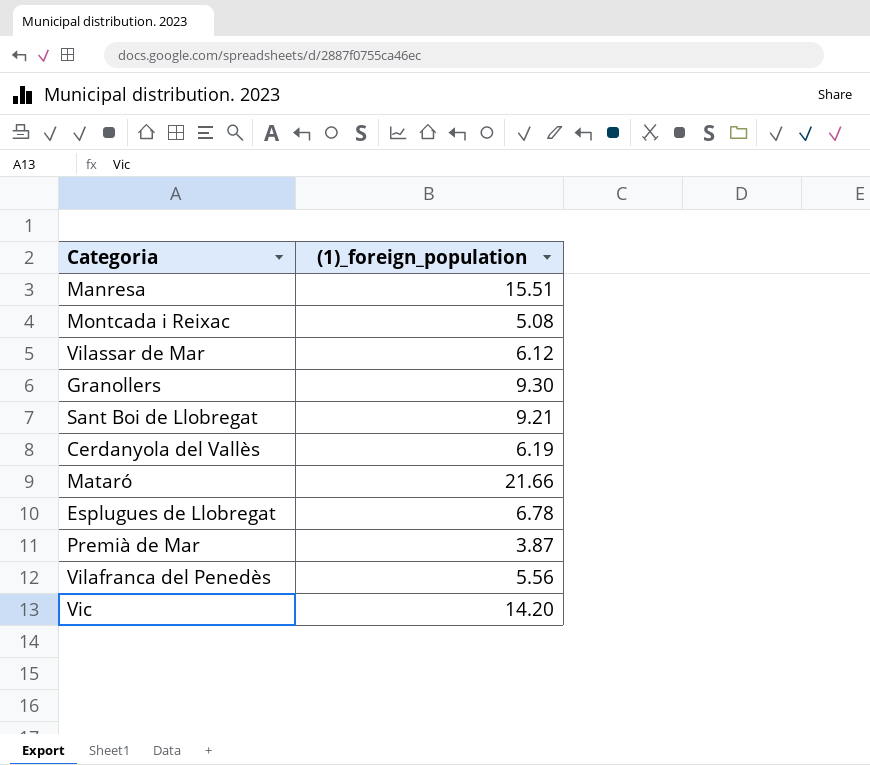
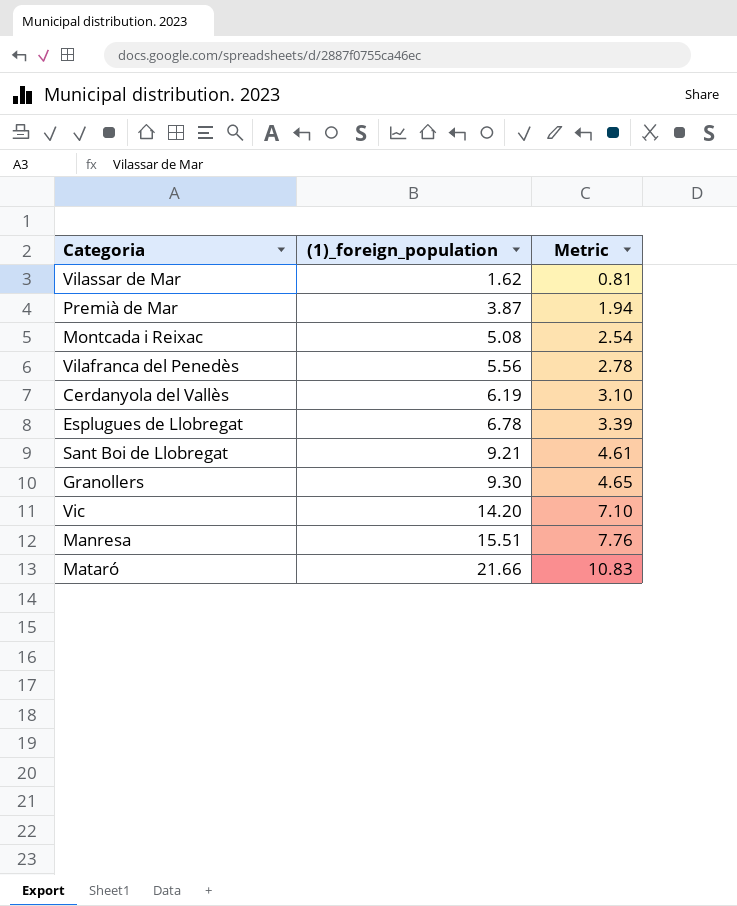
row order: none -> (1)_foreign_population ascending
column Metric | formula: none -> [(1)_foreign_population] * 0.5
Vilassar de Mar | (1)_foreign_population: 6.12 -> 1.62

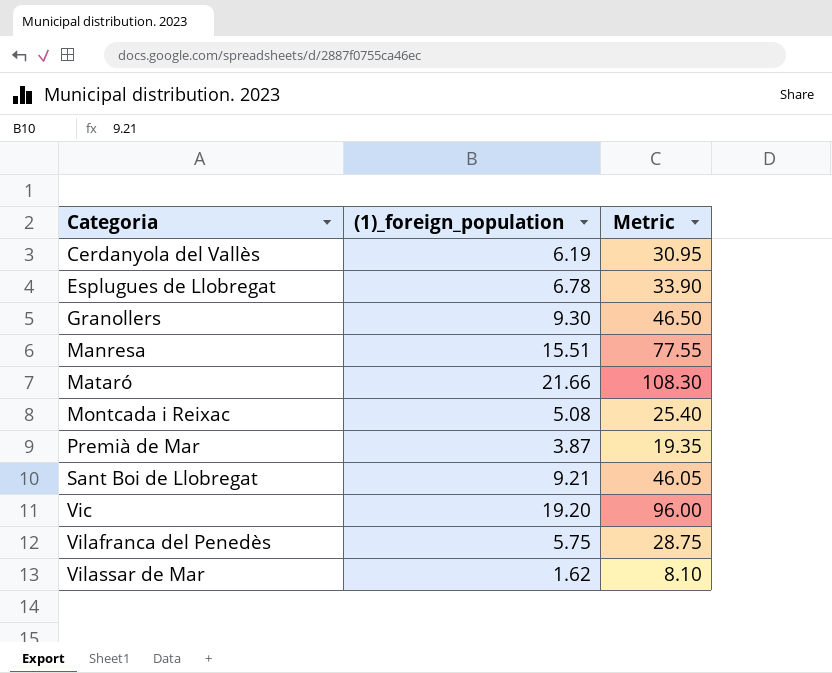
row order: (1)_foreign_population ascending -> Categoria ascending
column Metric | formula: [(1)_foreign_population] * 0.5 -> [(1)_foreign_population] * 5
Vic | (1)_foreign_population: 14.20 -> 19.20
Vilafranca del Penedès | (1)_foreign_population: 5.56 -> 5.75

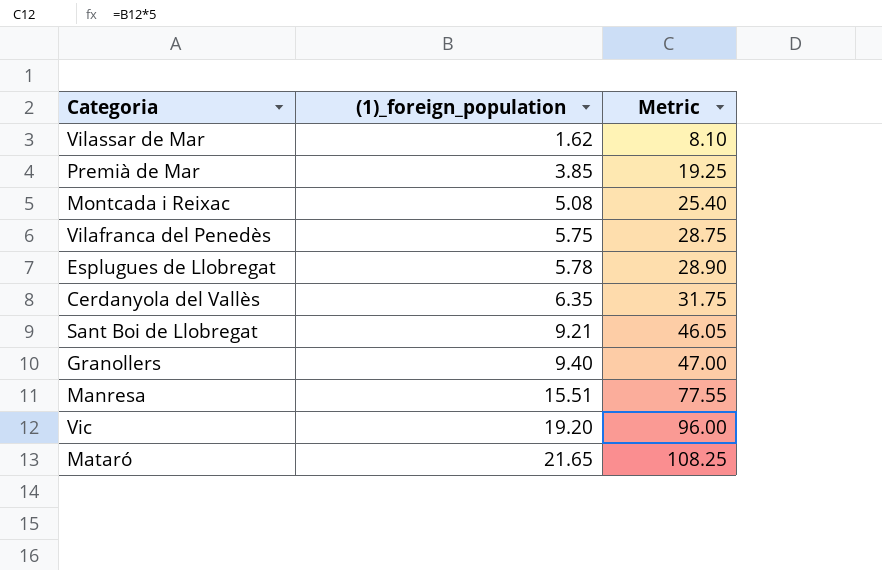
row order: Categoria ascending -> (1)_foreign_population ascending
Premià de Mar | (1)_foreign_population: 3.87 -> 3.85
Premià de Mar | Metric: 19.35 -> 19.25
Esplugues de Llobregat | (1)_foreign_population: 6.78 -> 5.78
Esplugues de Llobregat | Metric: 33.90 -> 28.90
Cerdanyola del Vallès | (1)_foreign_population: 6.19 -> 6.35
Cerdanyola del Vallès | Metric: 30.95 -> 31.75
Granollers | (1)_foreign_population: 9.30 -> 9.40
Granollers | Metric: 46.50 -> 47.00
Mataró | (1)_foreign_population: 21.66 -> 21.65
Mataró | Metric: 108.30 -> 108.25

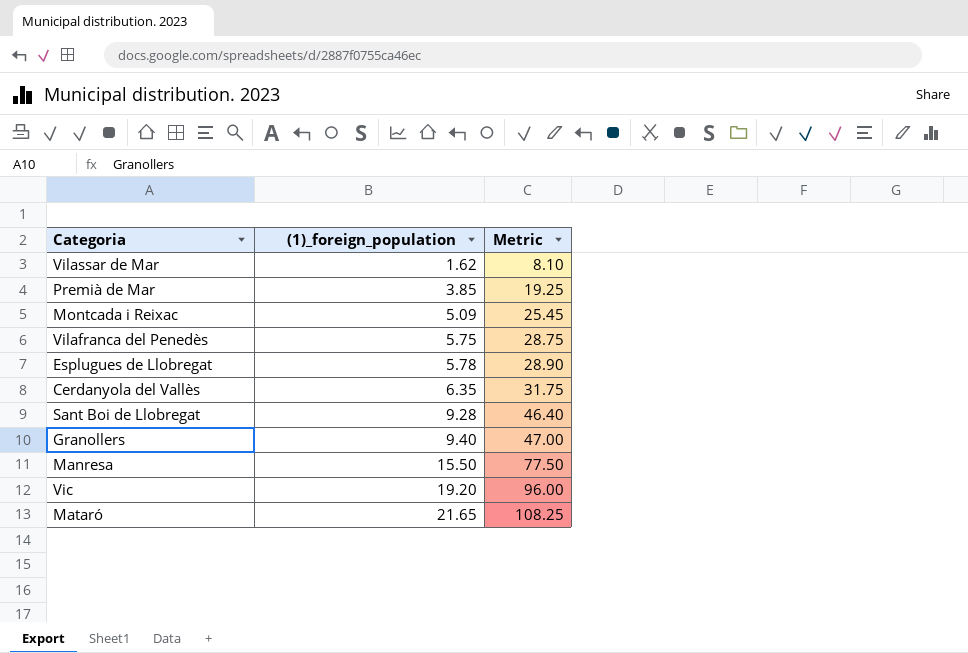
Montcada i Reixac | (1)_foreign_population: 5.08 -> 5.09
Montcada i Reixac | Metric: 25.40 -> 25.45
Sant Boi de Llobregat | (1)_foreign_population: 9.21 -> 9.28
Sant Boi de Llobregat | Metric: 46.05 -> 46.40
Manresa | (1)_foreign_population: 15.51 -> 15.50
Manresa | Metric: 77.55 -> 77.50

